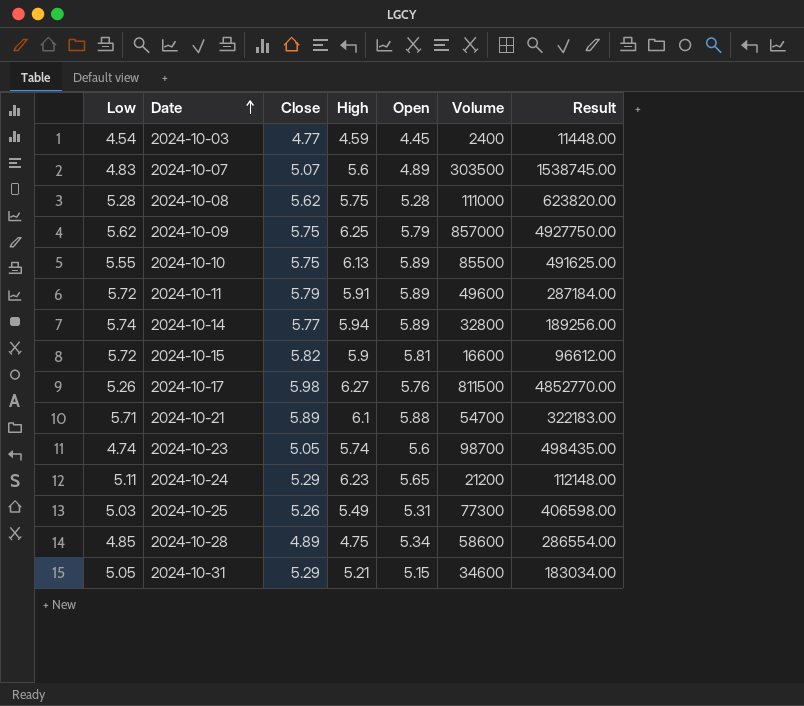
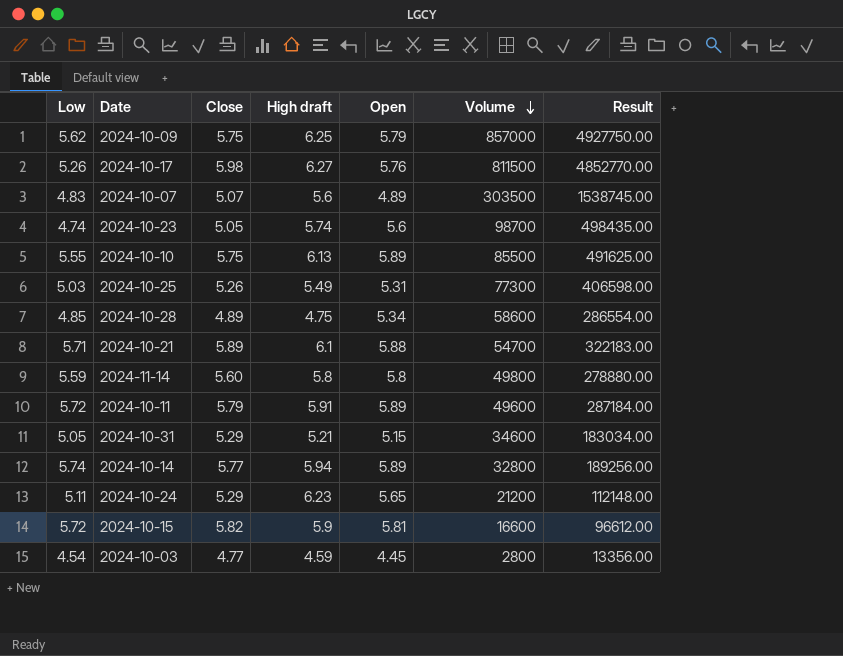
row order: Date ascending -> Volume descending
column name: High -> High draft
row 2024-10-08: 5.28 | 5.62 | 5.75 | 5.28 | 111000 | 623820.00 -> none
row 2024-11-14: none -> 5.59 | 5.60 | 5.8 | 5.8 | 49800 | 278880.00
2024-10-03 | Volume: 2400 -> 2800
2024-10-03 | Result: 11448.00 -> 13356.00

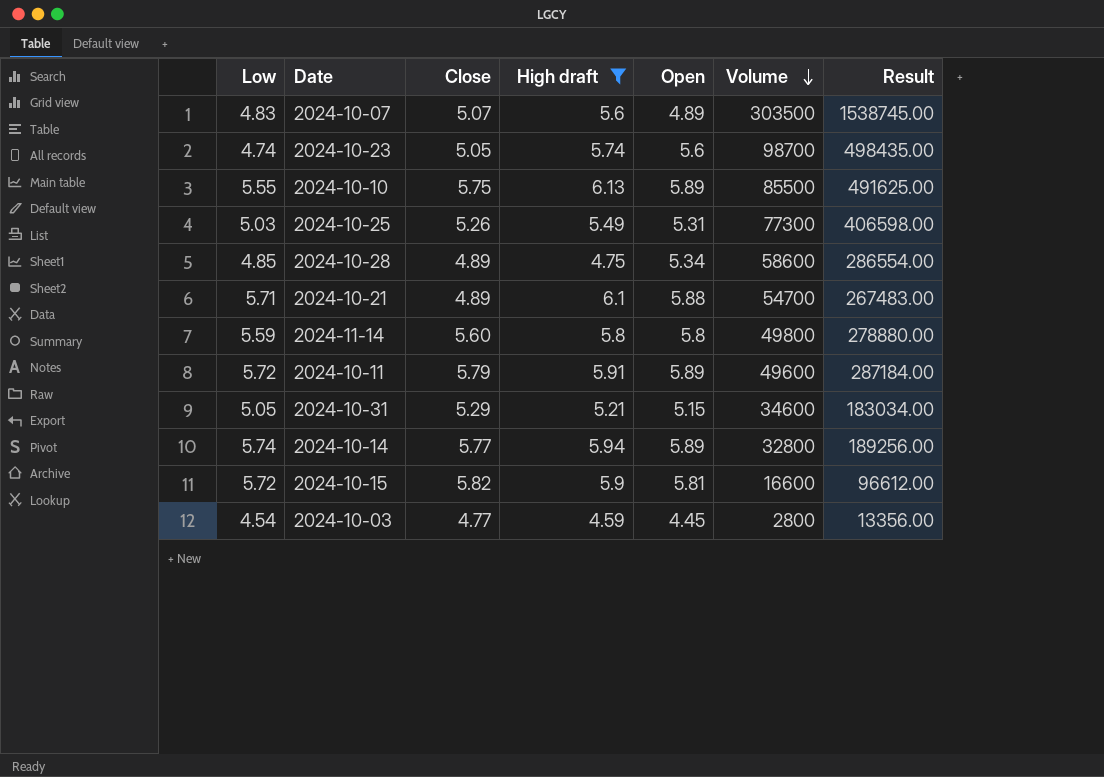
filter: none -> High draft <= 6.13
2024-10-21 | Close: 5.89 -> 4.89
2024-10-21 | Result: 322183.00 -> 267483.00

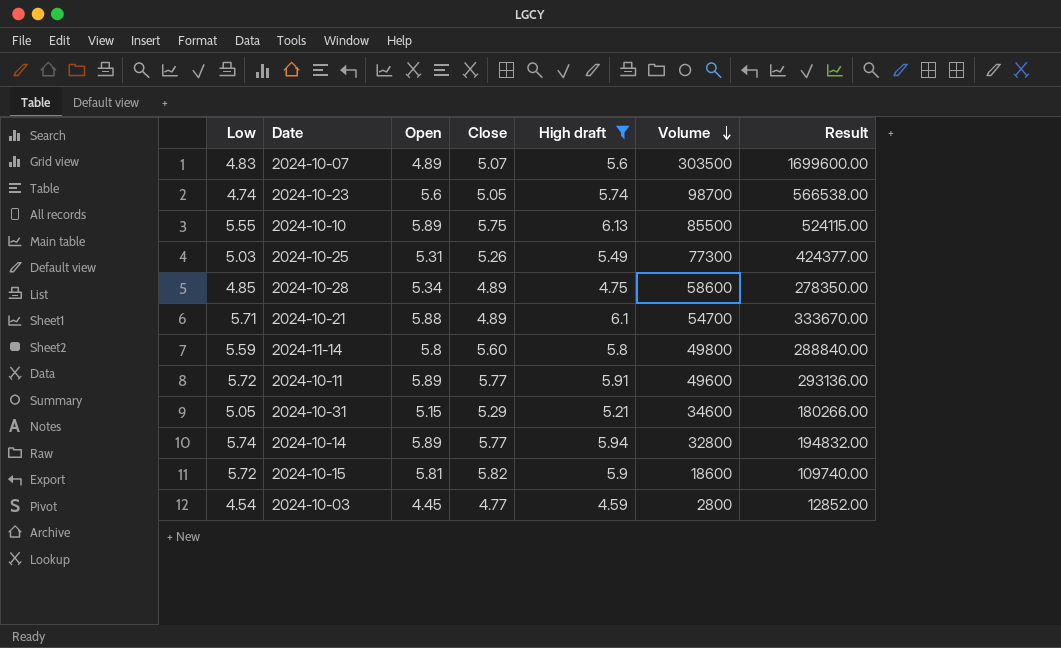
column Open | position: 5 -> 3
column Result | formula: [Close] * [Volume] -> [High draft] * [Volume]
2024-10-11 | Close: 5.79 -> 5.77
2024-10-15 | Volume: 16600 -> 18600

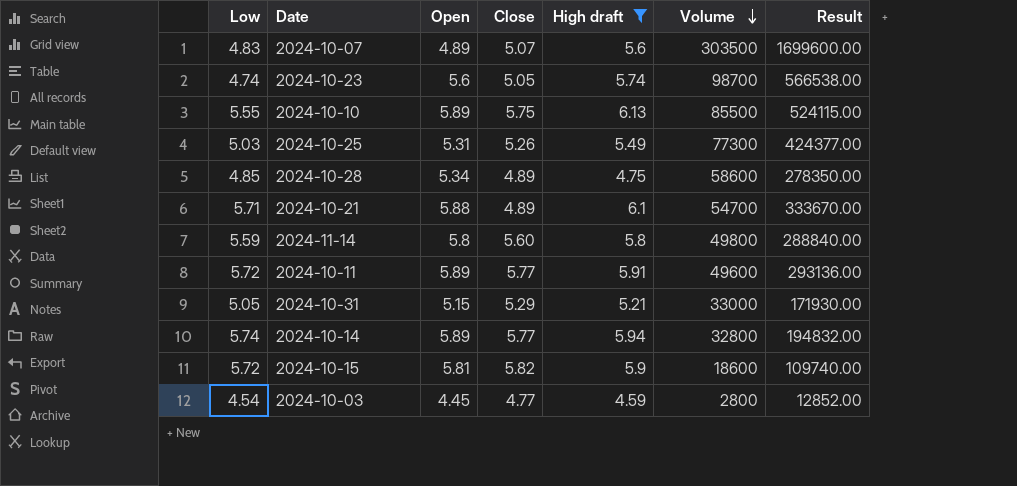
2024-10-31 | Volume: 34600 -> 33000
2024-10-31 | Result: 180266.00 -> 171930.00

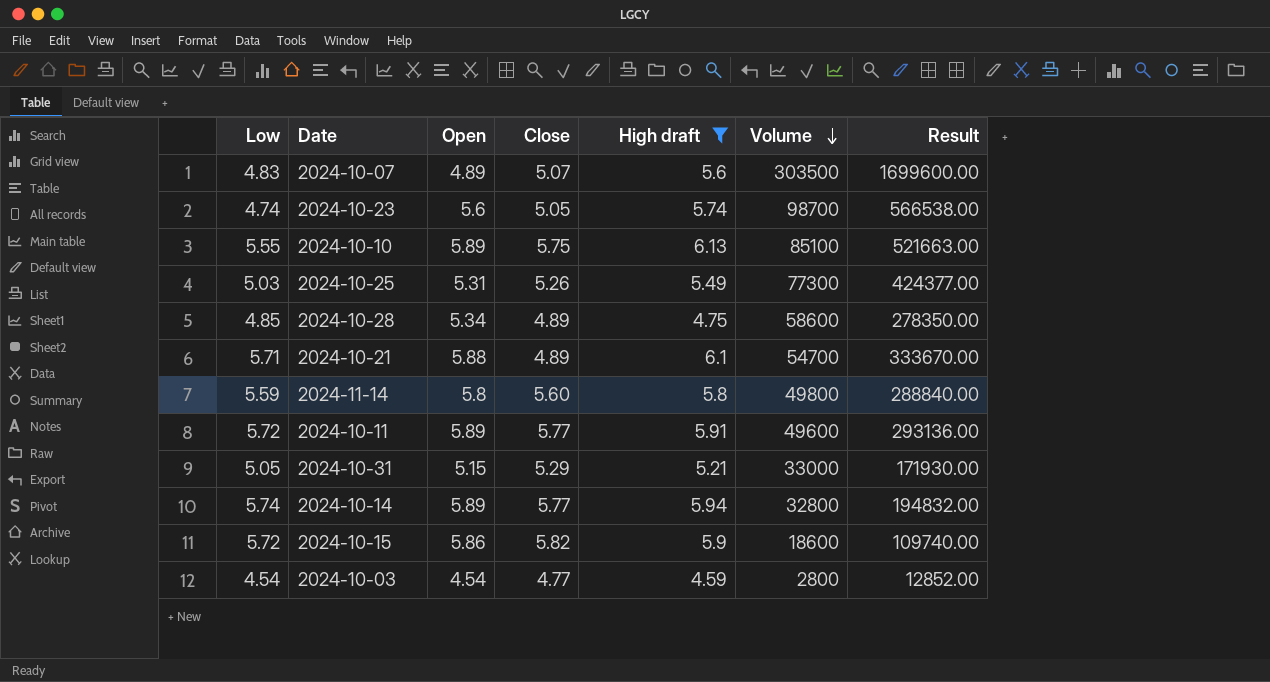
2024-10-10 | Volume: 85500 -> 85100
2024-10-10 | Result: 524115.00 -> 521663.00
2024-10-15 | Open: 5.81 -> 5.86
2024-10-03 | Open: 4.45 -> 4.54

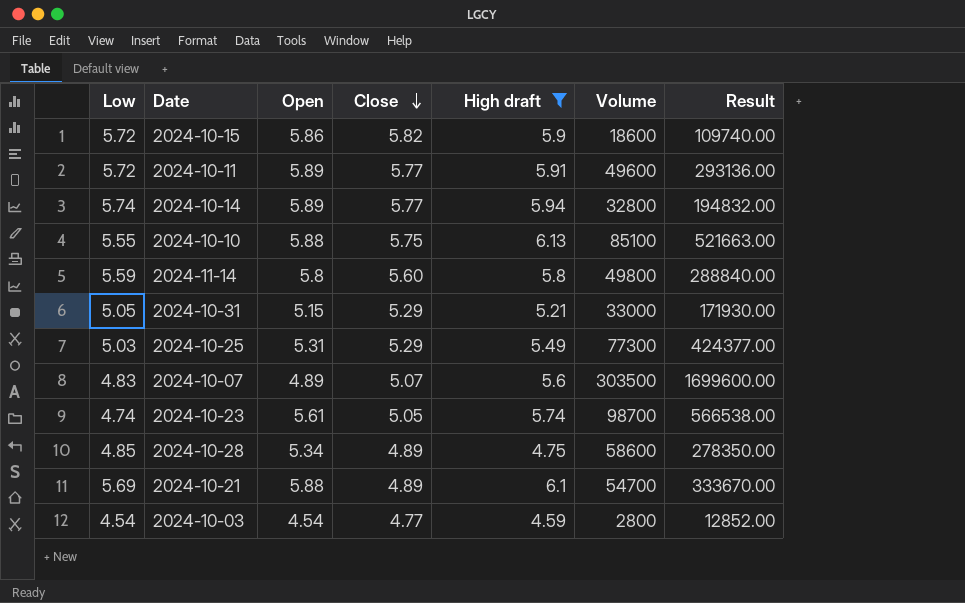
row order: Volume descending -> Close descending
2024-10-10 | Open: 5.89 -> 5.88
2024-10-25 | Close: 5.26 -> 5.29
2024-10-23 | Open: 5.6 -> 5.61
2024-10-21 | Low: 5.71 -> 5.69

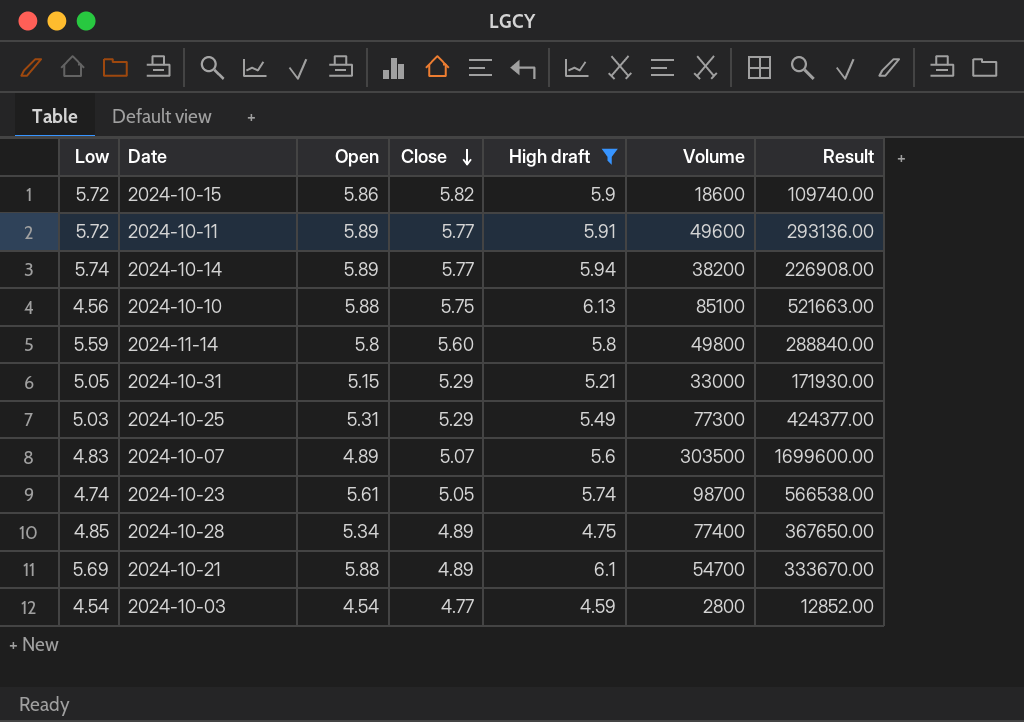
2024-10-14 | Volume: 32800 -> 38200
2024-10-14 | Result: 194832.00 -> 226908.00
2024-10-10 | Low: 5.55 -> 4.56
2024-10-28 | Volume: 58600 -> 77400
2024-10-28 | Result: 278350.00 -> 367650.00

